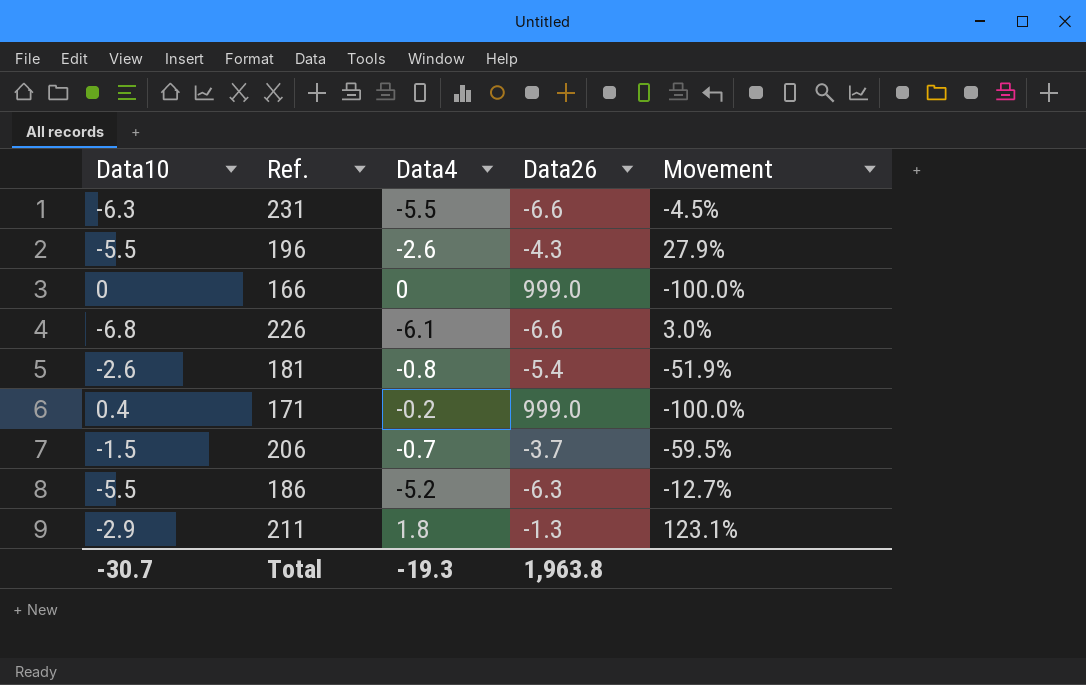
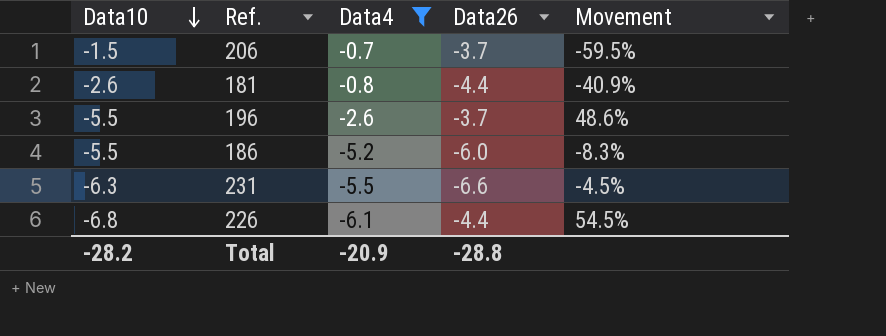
filter: none -> Data4 <= -0.7
row order: none -> Data10 descending
181 | Data26: -5.4 -> -4.4
181 | Movement: -51.9% -> -40.9%
196 | Data26: -4.3 -> -3.7
196 | Movement: 27.9% -> 48.6%
186 | Data26: -6.3 -> -6.0
186 | Movement: -12.7% -> -8.3%
226 | Data26: -6.6 -> -4.4
226 | Movement: 3.0% -> 54.5%
Total | Data10: -30.7 -> -28.2
Total | Data4: -19.3 -> -20.9
Total | Data26: 1,963.8 -> -28.8

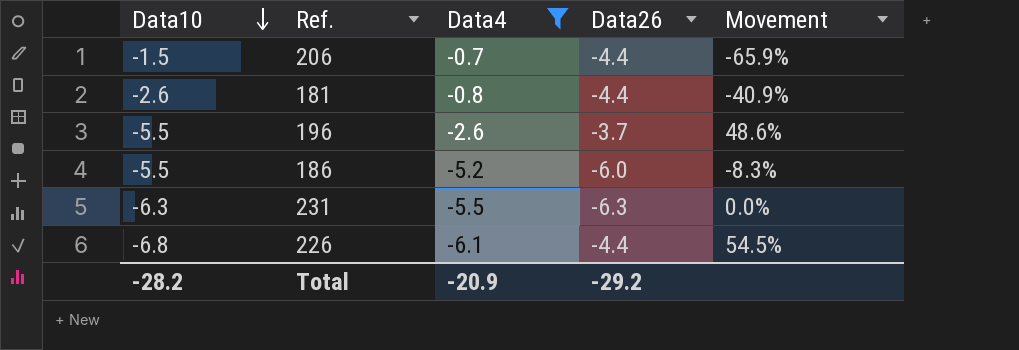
206 | Data26: -3.7 -> -4.4
206 | Movement: -59.5% -> -65.9%
231 | Data26: -6.6 -> -6.3
231 | Movement: -4.5% -> 0.0%
Total | Data26: -28.8 -> -29.2

